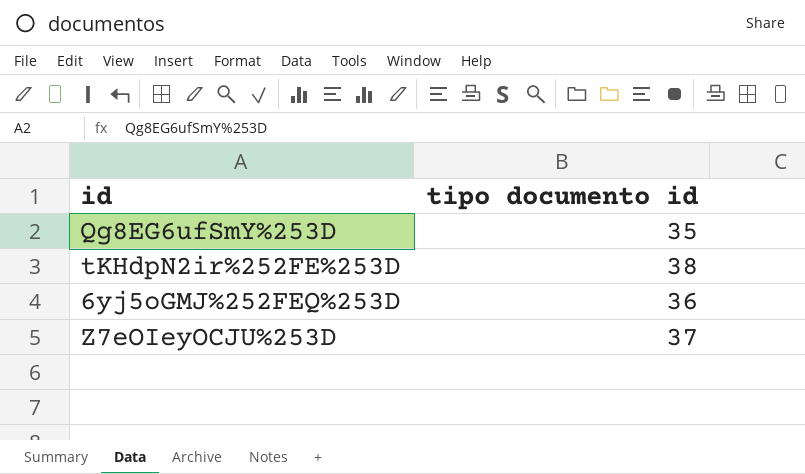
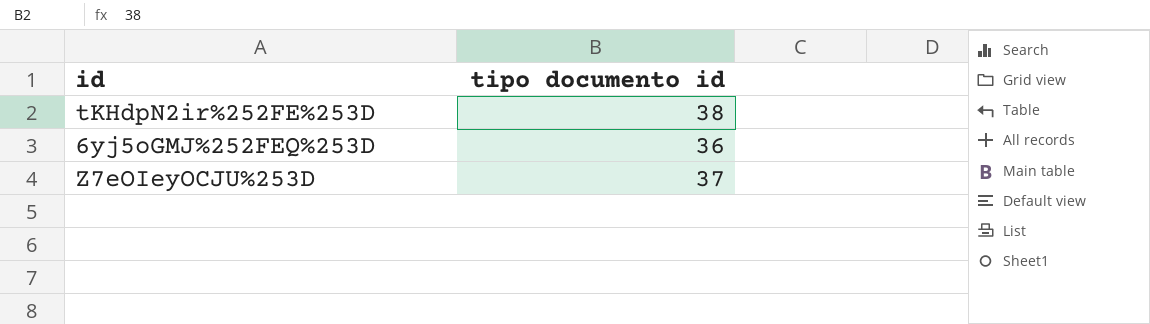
row Qg8EG6ufSmY%253D: 35 -> none

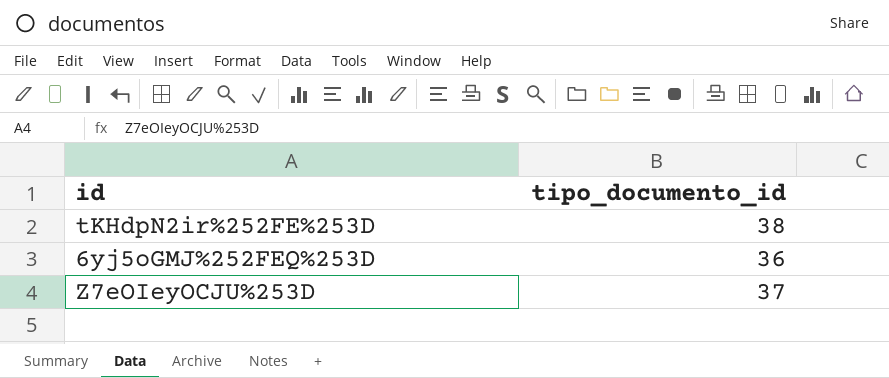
column name: tipo documento id -> tipo_documento_id

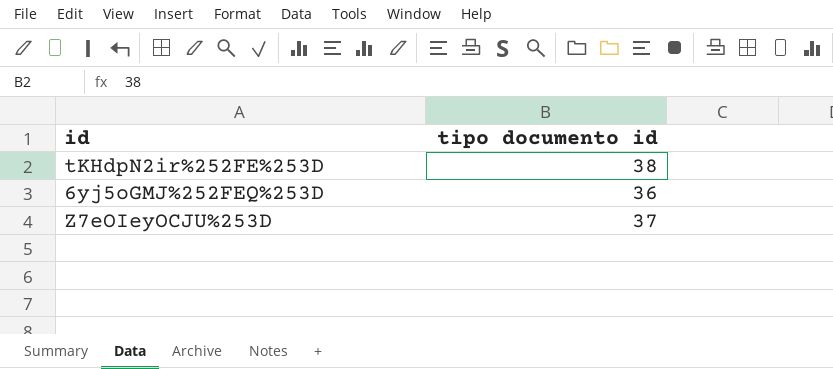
column name: tipo_documento_id -> tipo documento id

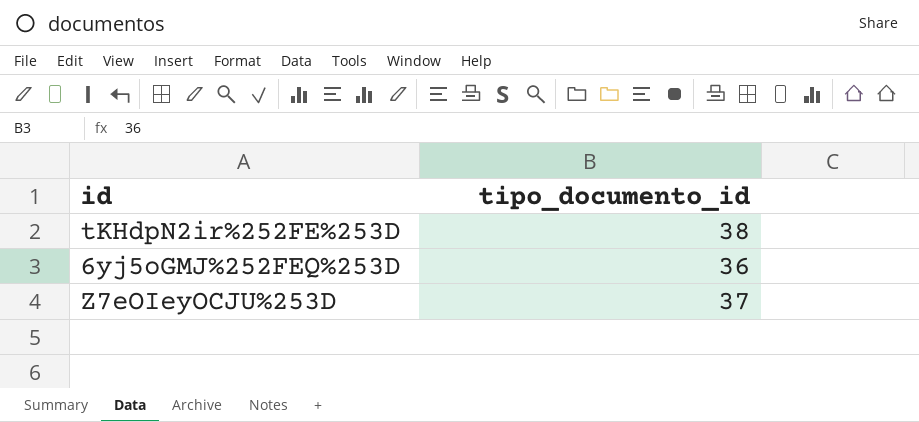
column name: tipo documento id -> tipo_documento_id

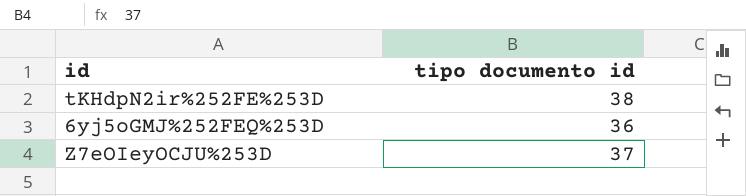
column name: tipo_documento_id -> tipo documento id

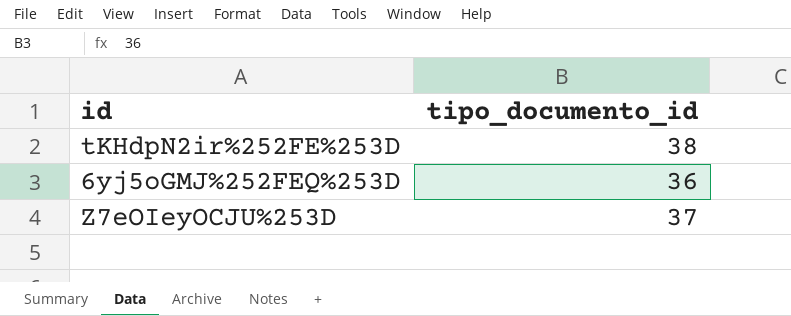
column name: tipo documento id -> tipo_documento_id

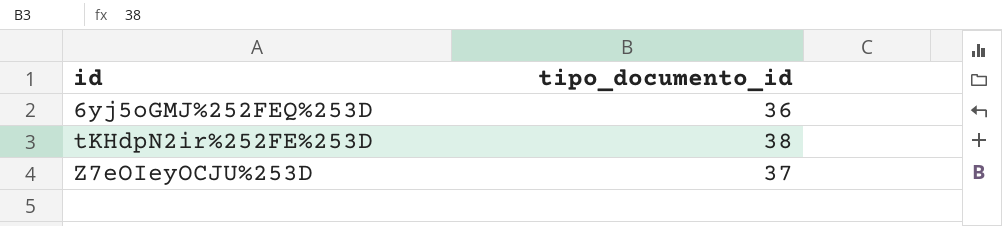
row order: none -> id ascending

